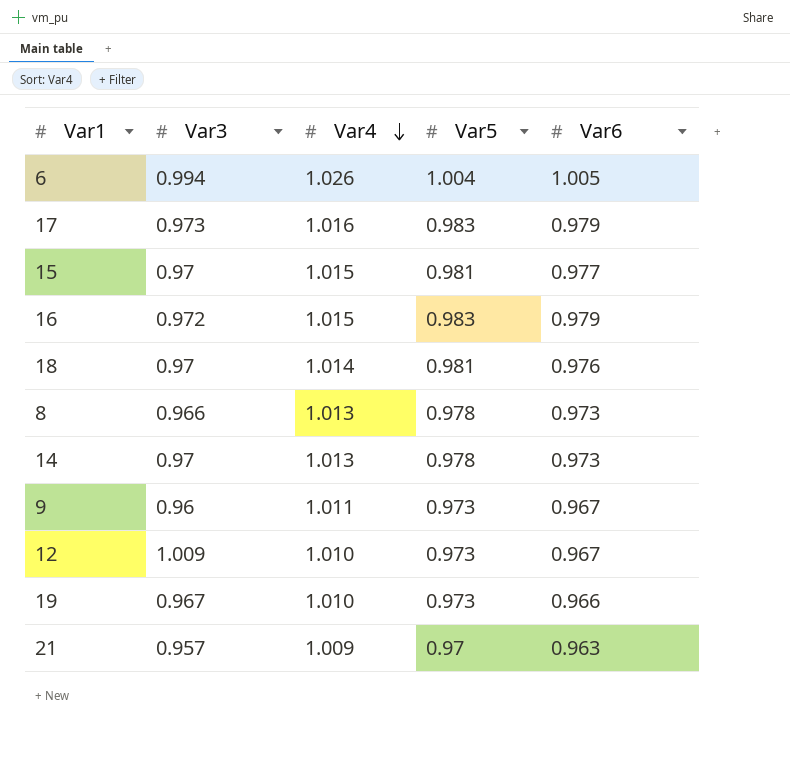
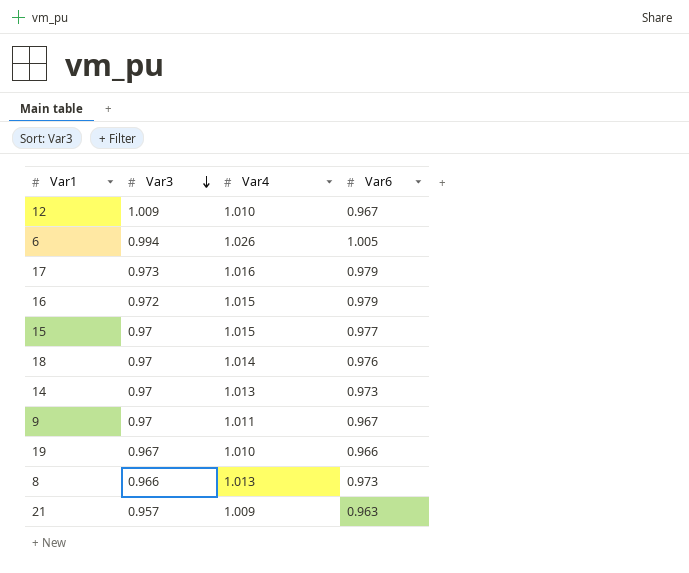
row order: Var4 descending -> Var3 descending
column Var5 | position: 4 -> none
9 | Var3: 0.96 -> 0.97

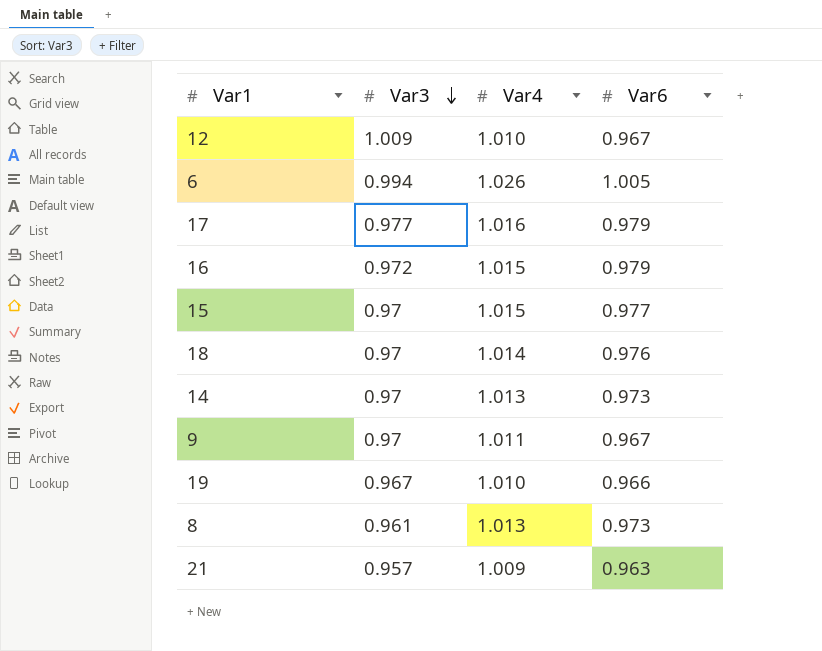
17 | Var3: 0.973 -> 0.977
8 | Var3: 0.966 -> 0.961

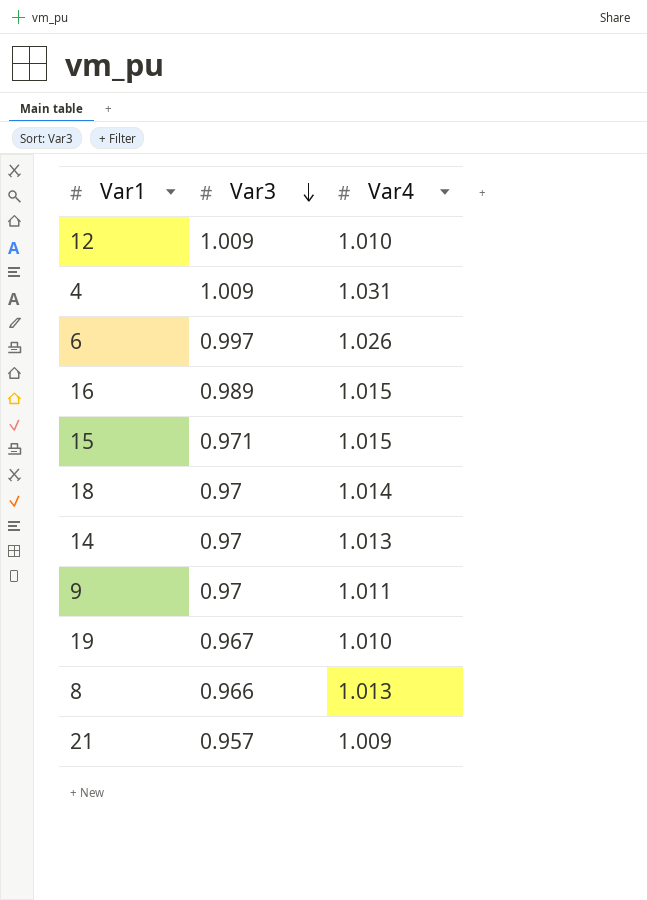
column Var6 | position: 4 -> none
row 17: 0.977 | 1.016 | 0.979 -> none
row 4: none -> 1.009 | 1.031
6 | Var3: 0.994 -> 0.997
16 | Var3: 0.972 -> 0.989
15 | Var3: 0.97 -> 0.971
8 | Var3: 0.961 -> 0.966

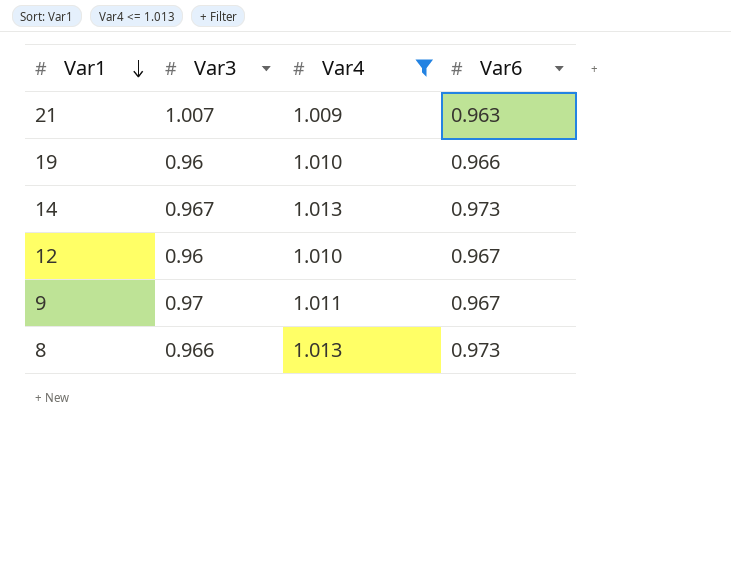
filter: none -> Var4 <= 1.013
row order: Var3 descending -> Var1 descending
column Var6 | position: none -> 4
21 | Var3: 0.957 -> 1.007
19 | Var3: 0.967 -> 0.96
14 | Var3: 0.97 -> 0.967
12 | Var3: 1.009 -> 0.96

